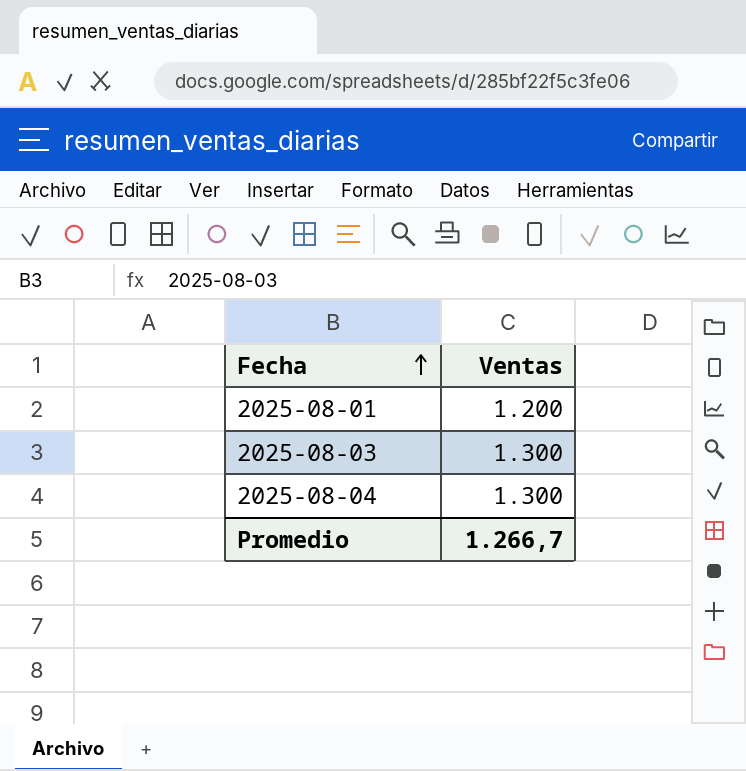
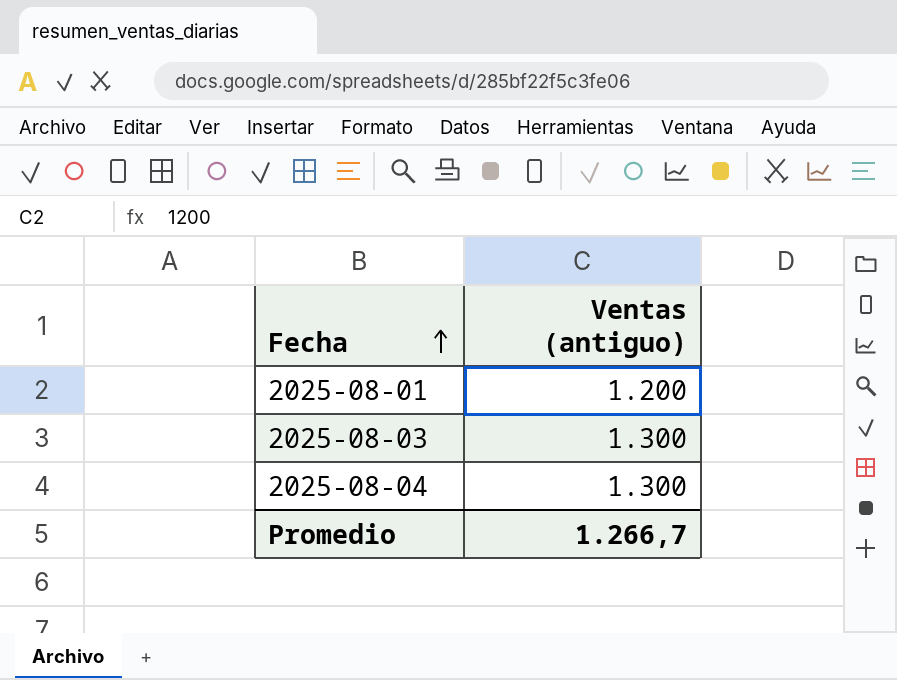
column name: Ventas -> Ventas (antiguo)

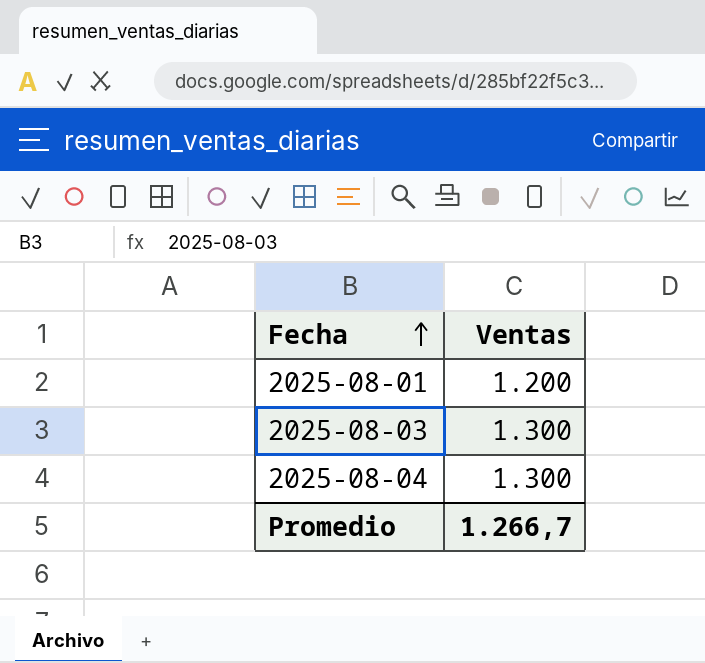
column name: Ventas (antiguo) -> Ventas

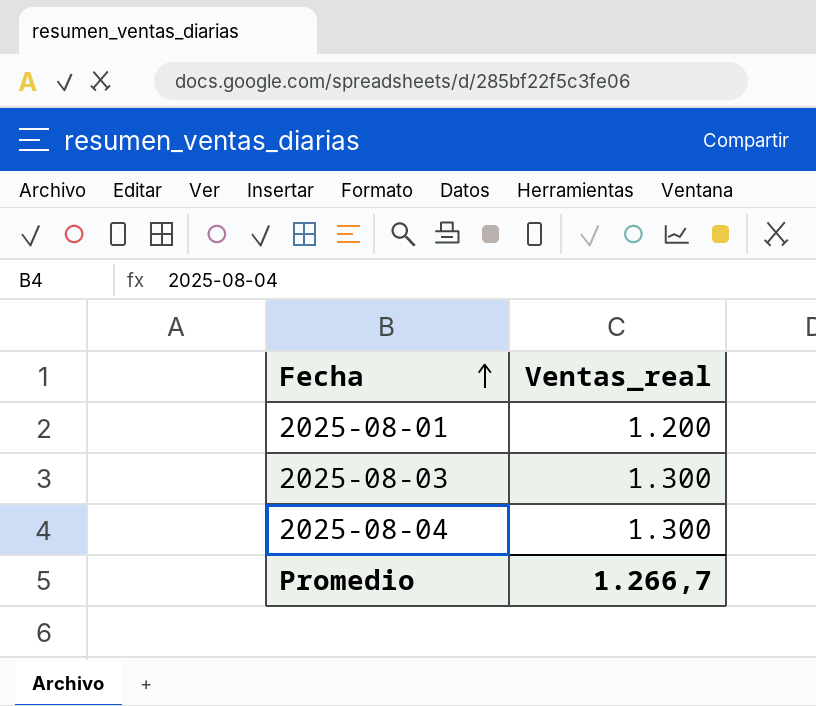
column name: Ventas -> Ventas_real

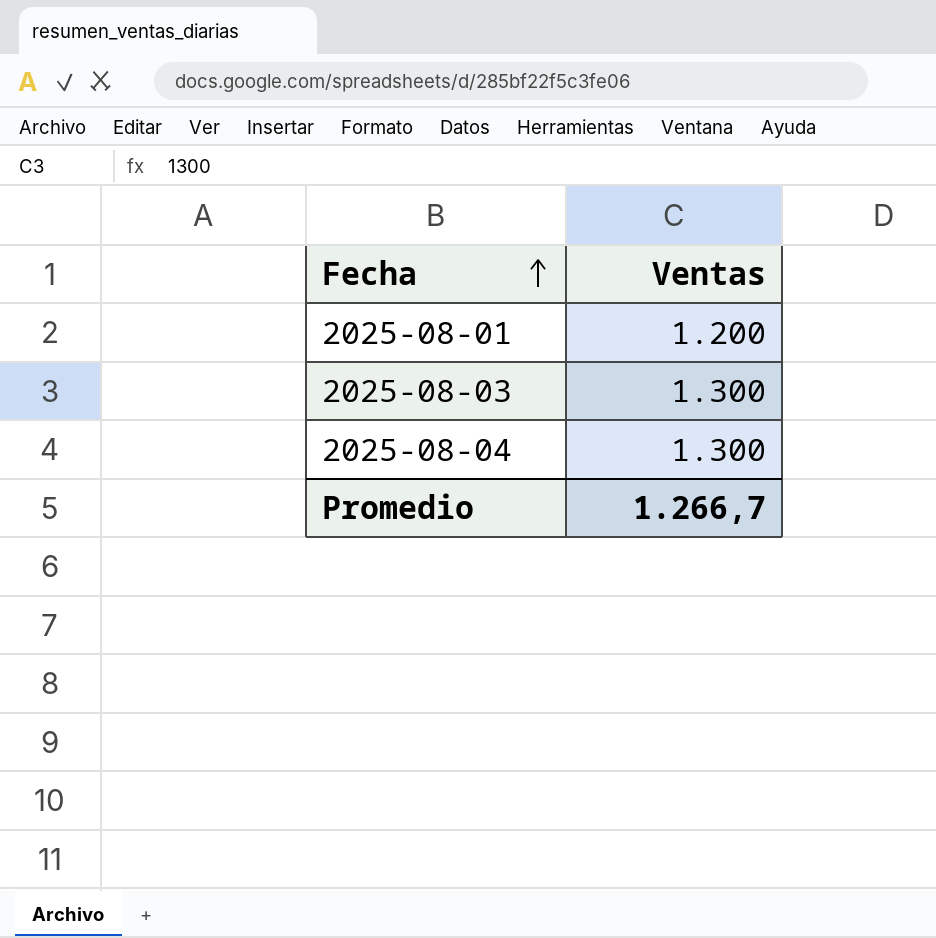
column name: Ventas_real -> Ventas

